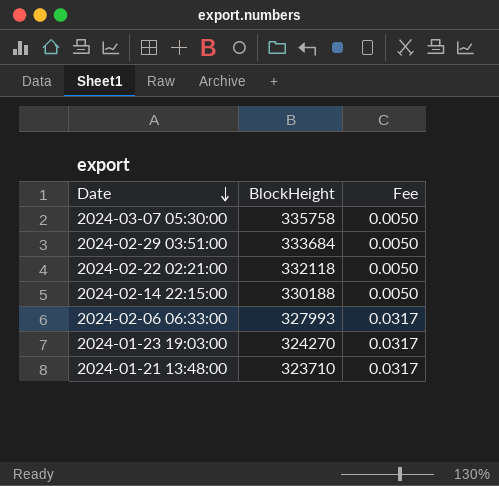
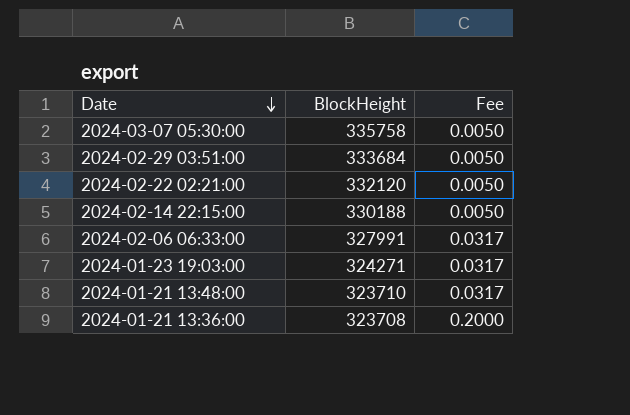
2024-02-22 02:21:00 | BlockHeight: 332118 -> 332120
2024-02-06 06:33:00 | BlockHeight: 327993 -> 327991
2024-01-23 19:03:00 | BlockHeight: 324270 -> 324271
row 2024-01-21 13:36:00: none -> 323708 | 0.2000

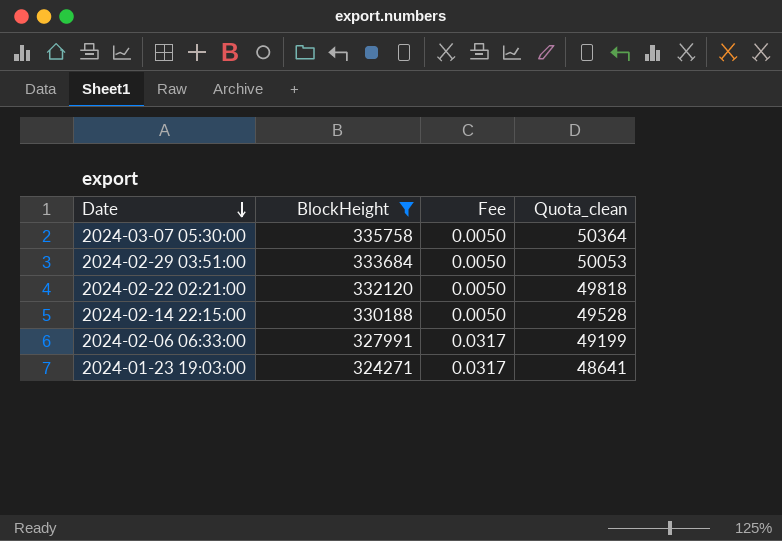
filter: none -> BlockHeight >= 324271
column Quota_clean | formula: none -> [BlockHeight] * 0.15

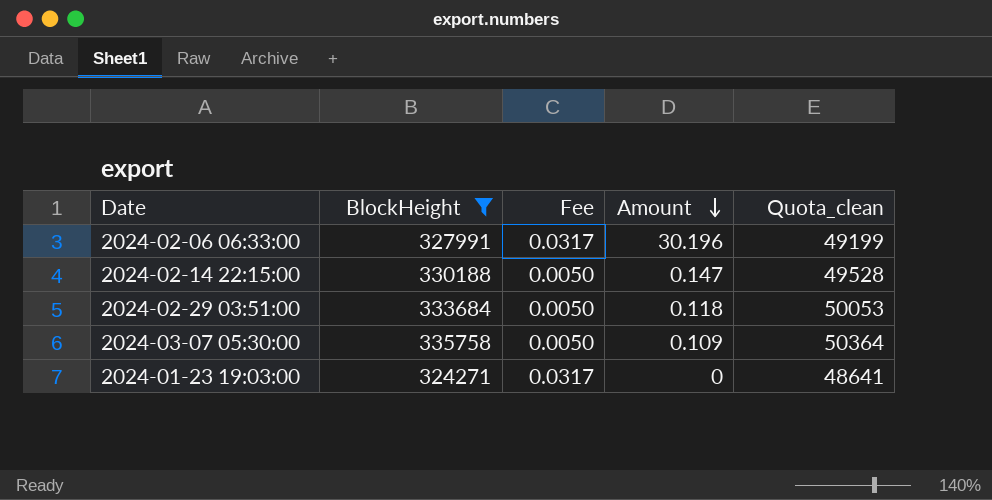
row order: Date descending -> Amount descending
column Amount | position: none -> 4
row 2024-02-22 02:21:00: 332120 | 0.0050 | 49818 -> none

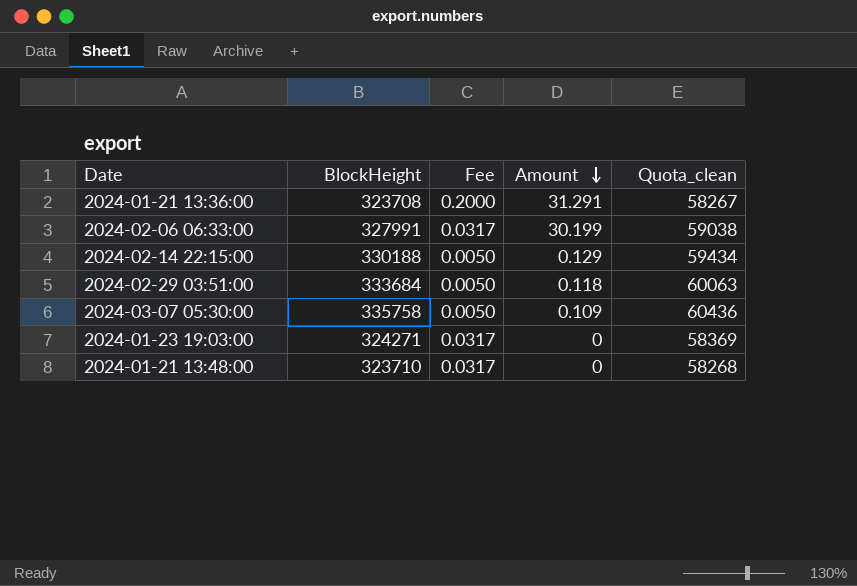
filter: BlockHeight >= 324271 -> none
column Quota_clean | formula: [BlockHeight] * 0.15 -> [BlockHeight] * 0.18
2024-02-06 06:33:00 | Amount: 30.196 -> 30.199
2024-02-14 22:15:00 | Amount: 0.147 -> 0.129

